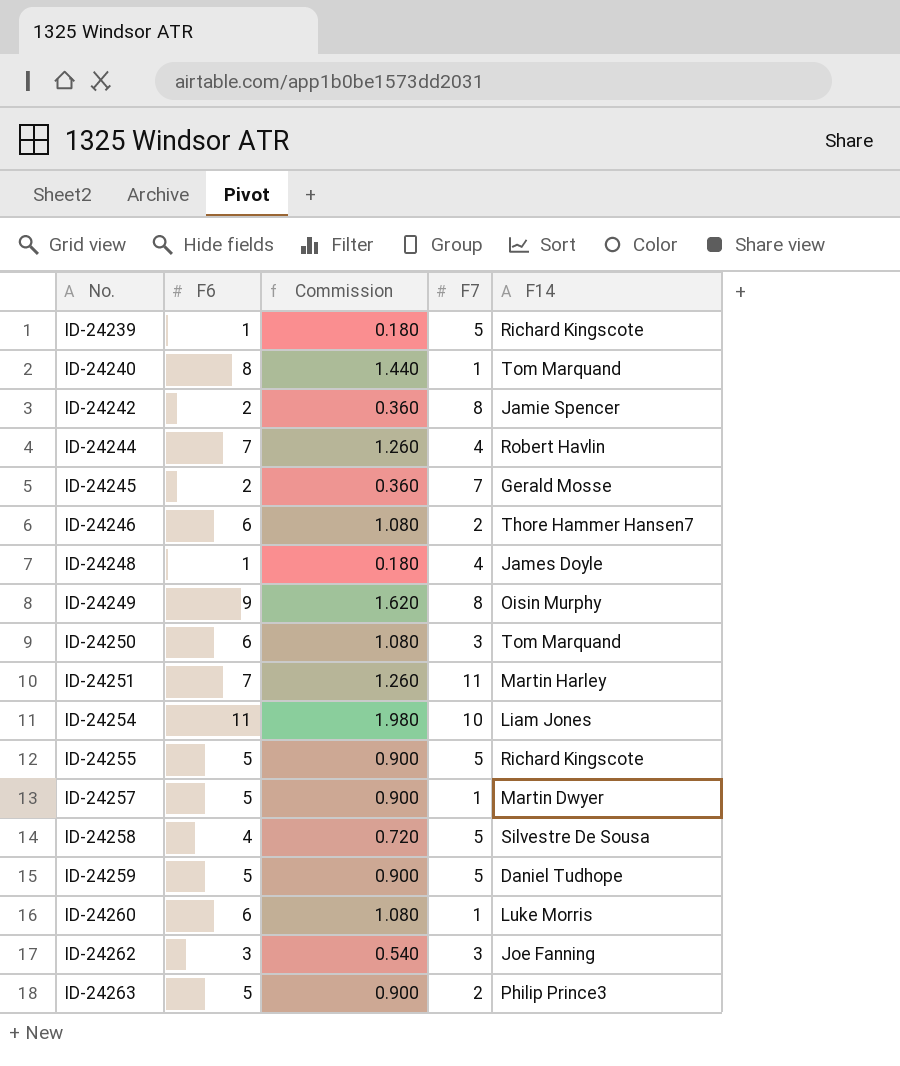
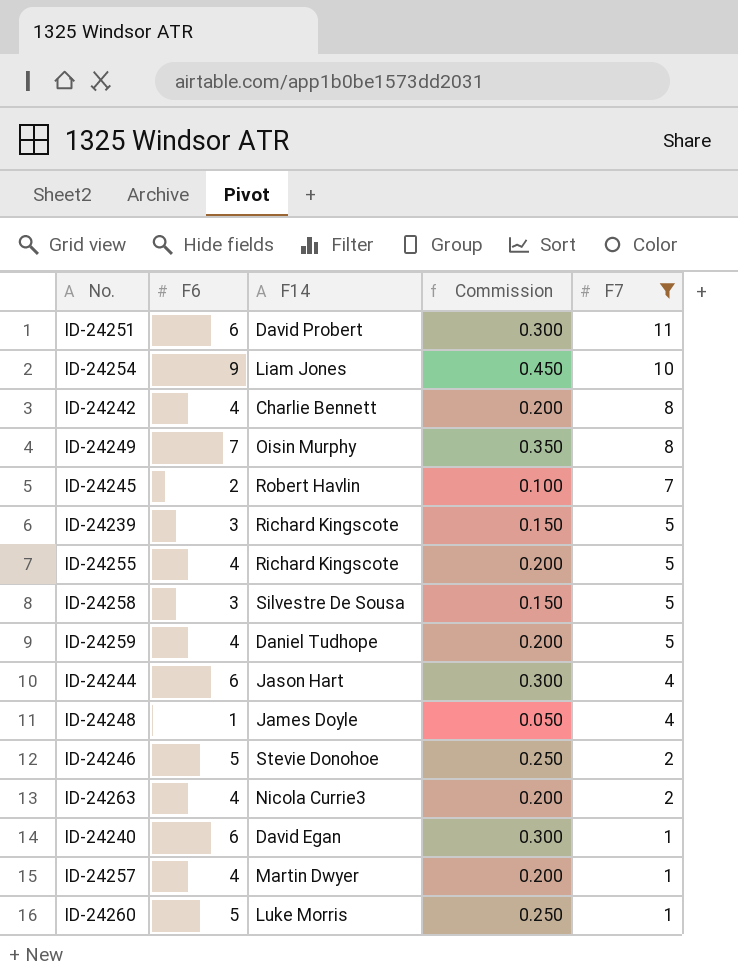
filter: none -> F7 != 3
row order: No. ascending -> F7 descending
column F14 | position: 5 -> 3
column Commission | formula: [F6] * 0.18 -> [F6] * 0.05
ID-24251 | F6: 7 -> 6
ID-24251 | F14: Martin Harley -> David Probert
ID-24254 | F6: 11 -> 9
ID-24242 | F6: 2 -> 4
ID-24242 | F14: Jamie Spencer -> Charlie Bennett
ID-24249 | F6: 9 -> 7
ID-24245 | F14: Gerald Mosse -> Robert Havlin
ID-24239 | F6: 1 -> 3
ID-24255 | F6: 5 -> 4
ID-24258 | F6: 4 -> 3
ID-24259 | F6: 5 -> 4
ID-24244 | F6: 7 -> 6
ID-24244 | F14: Robert Havlin -> Jason Hart
ID-24246 | F6: 6 -> 5
ID-24246 | F14: Thore Hammer Hansen7 -> Stevie Donohoe
ID-24263 | F6: 5 -> 4
ID-24263 | F14: Philip Prince3 -> Nicola Currie3
ID-24240 | F6: 8 -> 6
ID-24240 | F14: Tom Marquand -> David Egan
ID-24257 | F6: 5 -> 4
ID-24260 | F6: 6 -> 5

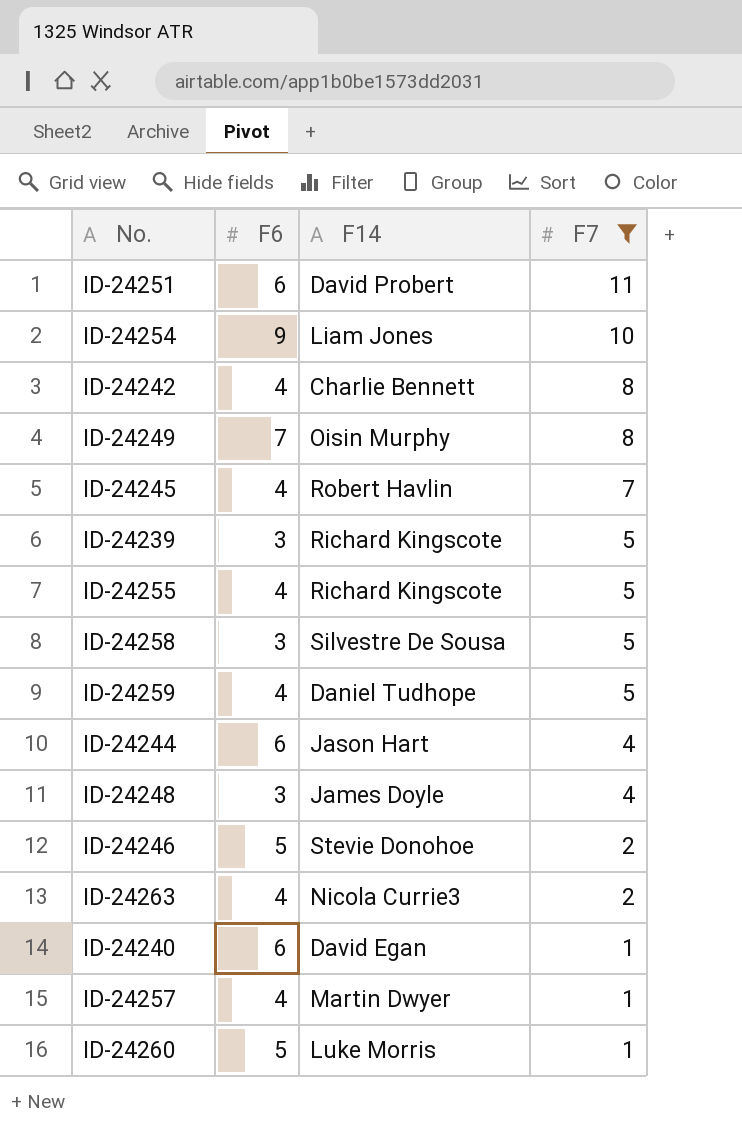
column Commission | formula: [F6] * 0.05 -> none
ID-24245 | F6: 2 -> 4
ID-24248 | F6: 1 -> 3

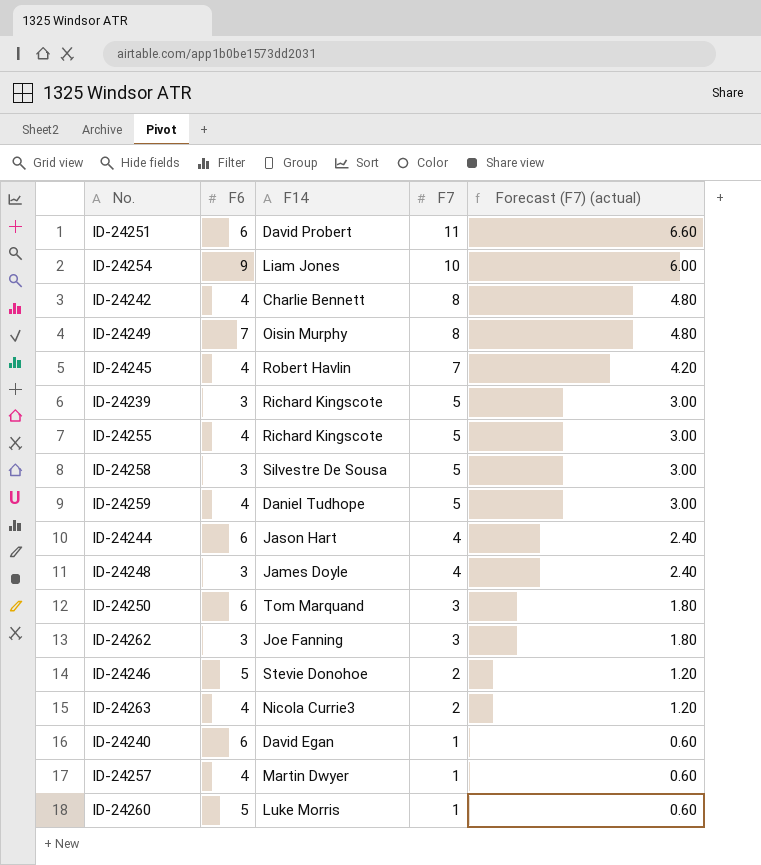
filter: F7 != 3 -> none
column Forecast (F7) (actual) | formula: none -> [F7] * 0.6

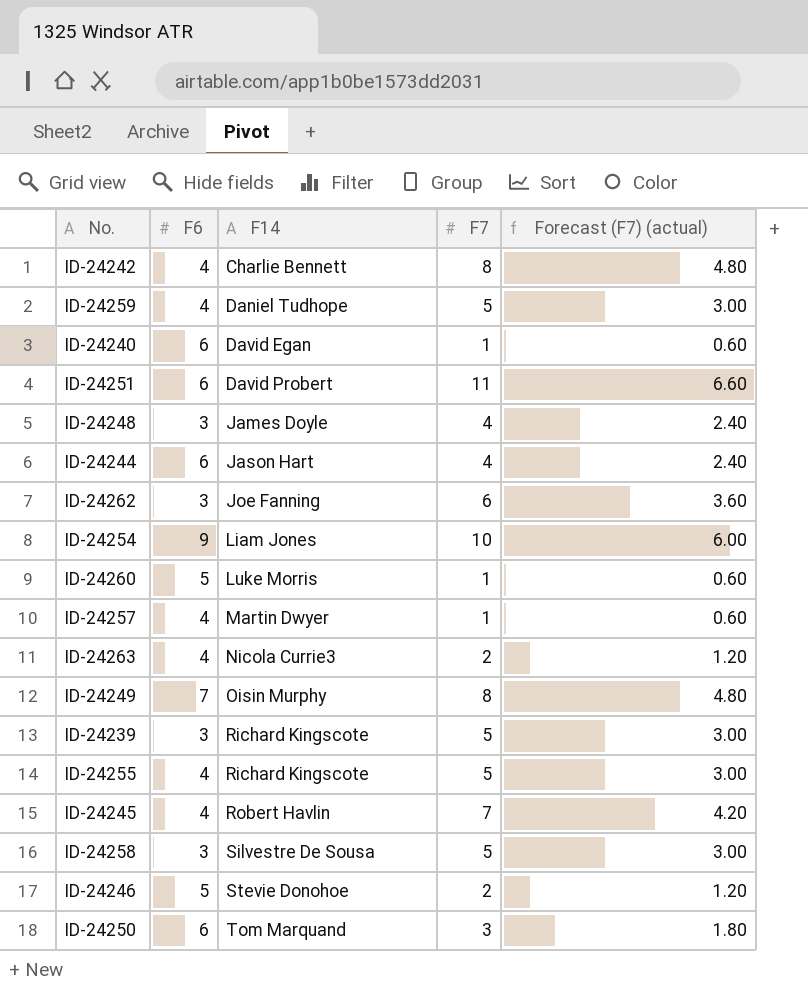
row order: F7 descending -> F14 ascending
ID-24262 | F7: 3 -> 6
ID-24262 | Forecast (F7) (actual): 1.80 -> 3.60

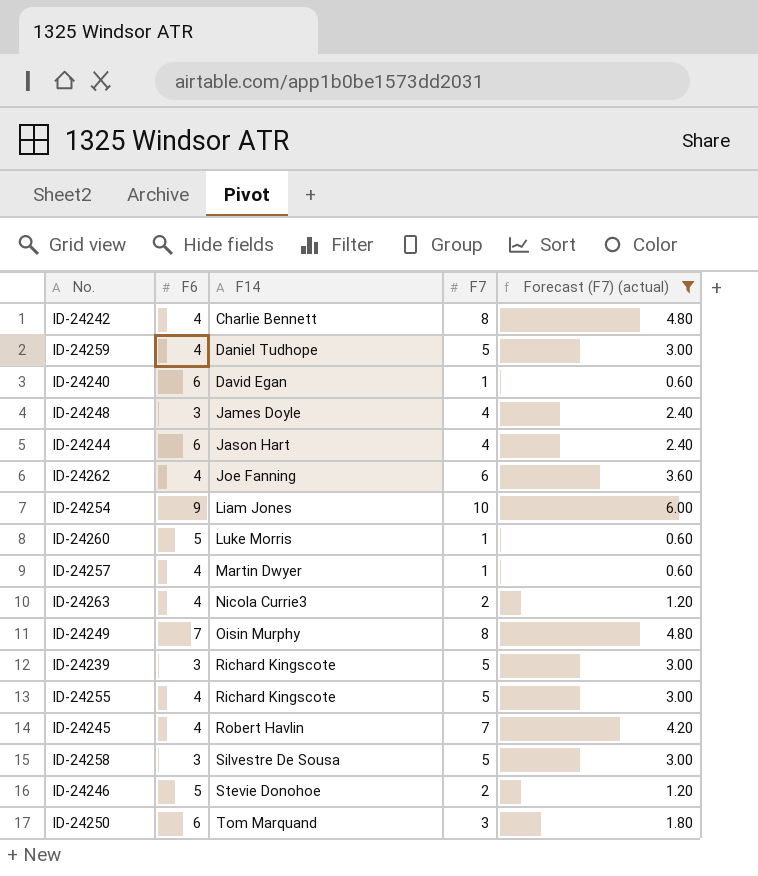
filter: none -> Forecast (F7) (actual) != 6.60
ID-24262 | F6: 3 -> 4

